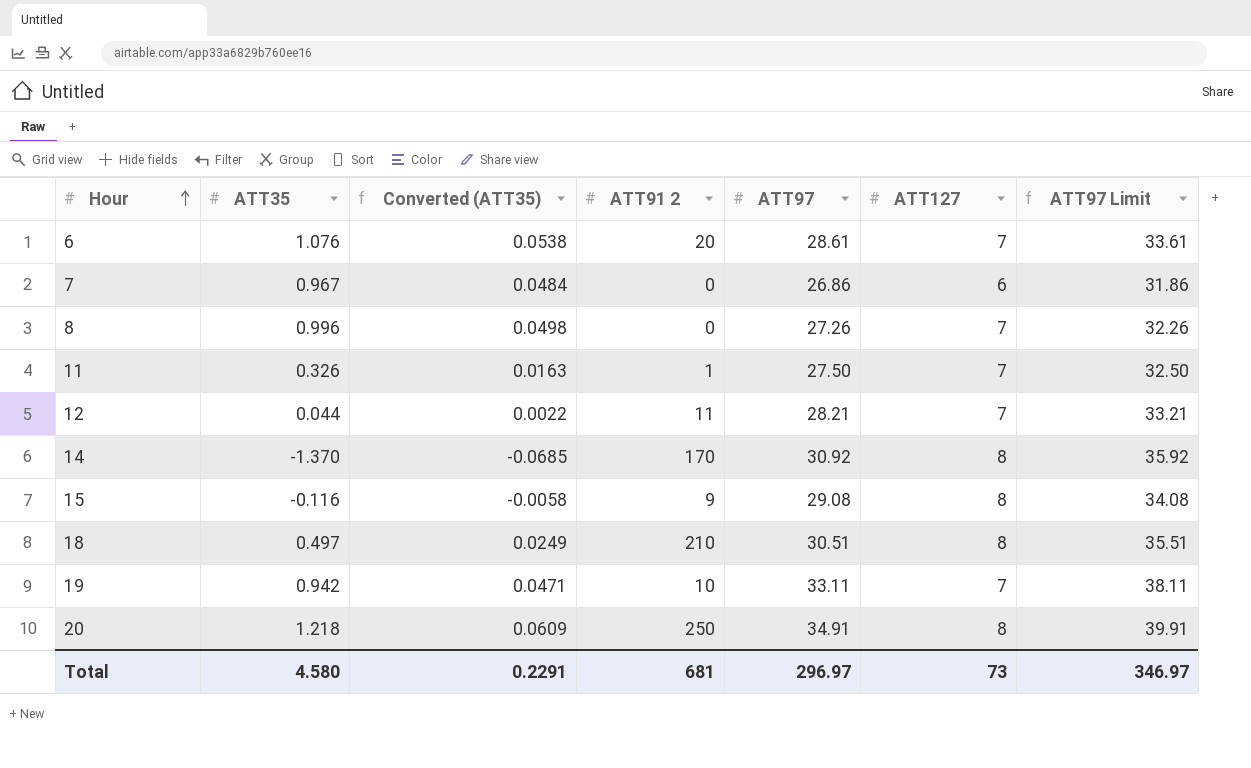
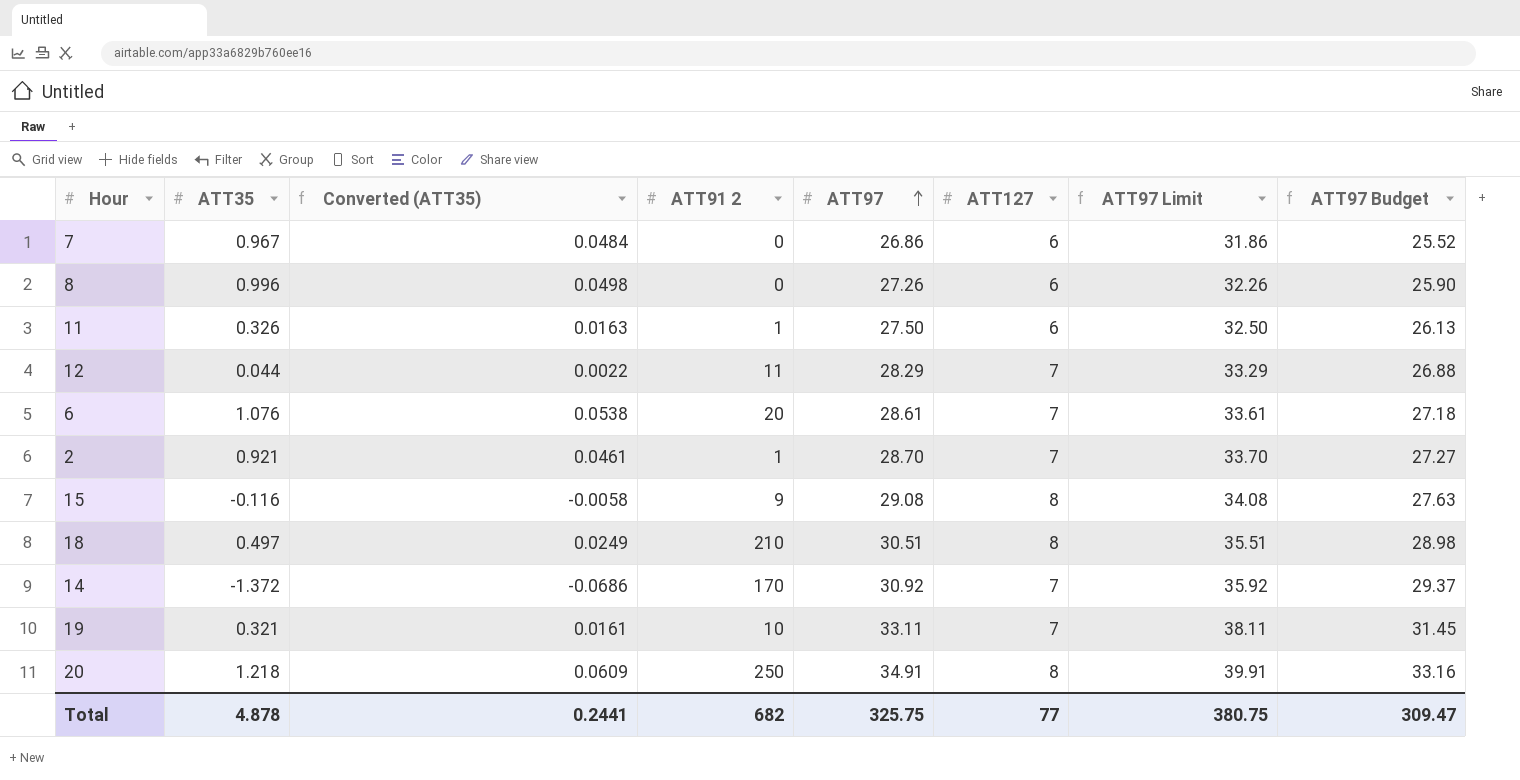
row order: Hour ascending -> ATT97 ascending
column ATT97 Budget | formula: none -> [ATT97] * 0.95
8 | ATT127: 7 -> 6
11 | ATT127: 7 -> 6
12 | ATT97: 28.21 -> 28.29
12 | ATT97 Limit: 33.21 -> 33.29
row 2: none -> 0.921 | 0.0461 | 1 | 28.70 | 7 | 33.70 | 27.27
14 | ATT35: -1.370 -> -1.372
14 | Converted (ATT35): -0.0685 -> -0.0686
14 | ATT127: 8 -> 7
19 | ATT35: 0.942 -> 0.321
19 | Converted (ATT35): 0.0471 -> 0.0161
Total | ATT35: 4.580 -> 4.878
Total | Converted (ATT35): 0.2291 -> 0.2441
Total | ATT91 2: 681 -> 682
Total | ATT97: 296.97 -> 325.75
Total | ATT127: 73 -> 77
Total | ATT97 Limit: 346.97 -> 380.75

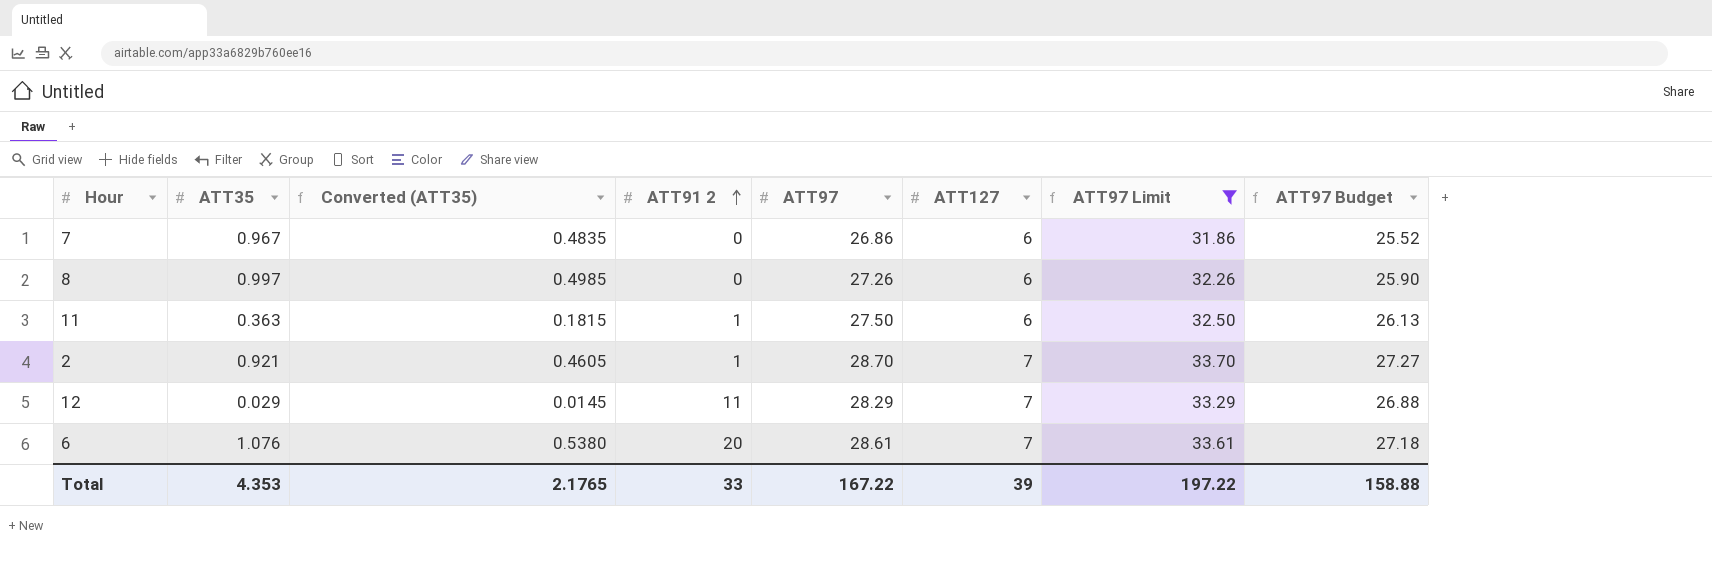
filter: none -> ATT97 Limit <= 33.70
row order: ATT97 ascending -> ATT91 2 ascending
column Converted (ATT35) | formula: [ATT35] * 0.05 -> [ATT35] * 0.5
8 | ATT35: 0.996 -> 0.997
11 | ATT35: 0.326 -> 0.363
12 | ATT35: 0.044 -> 0.029
Total | ATT35: 4.878 -> 4.353
Total | Converted (ATT35): 0.2441 -> 2.1765
Total | ATT91 2: 682 -> 33
Total | ATT97: 325.75 -> 167.22
Total | ATT127: 77 -> 39
Total | ATT97 Limit: 380.75 -> 197.22
Total | ATT97 Budget: 309.47 -> 158.88

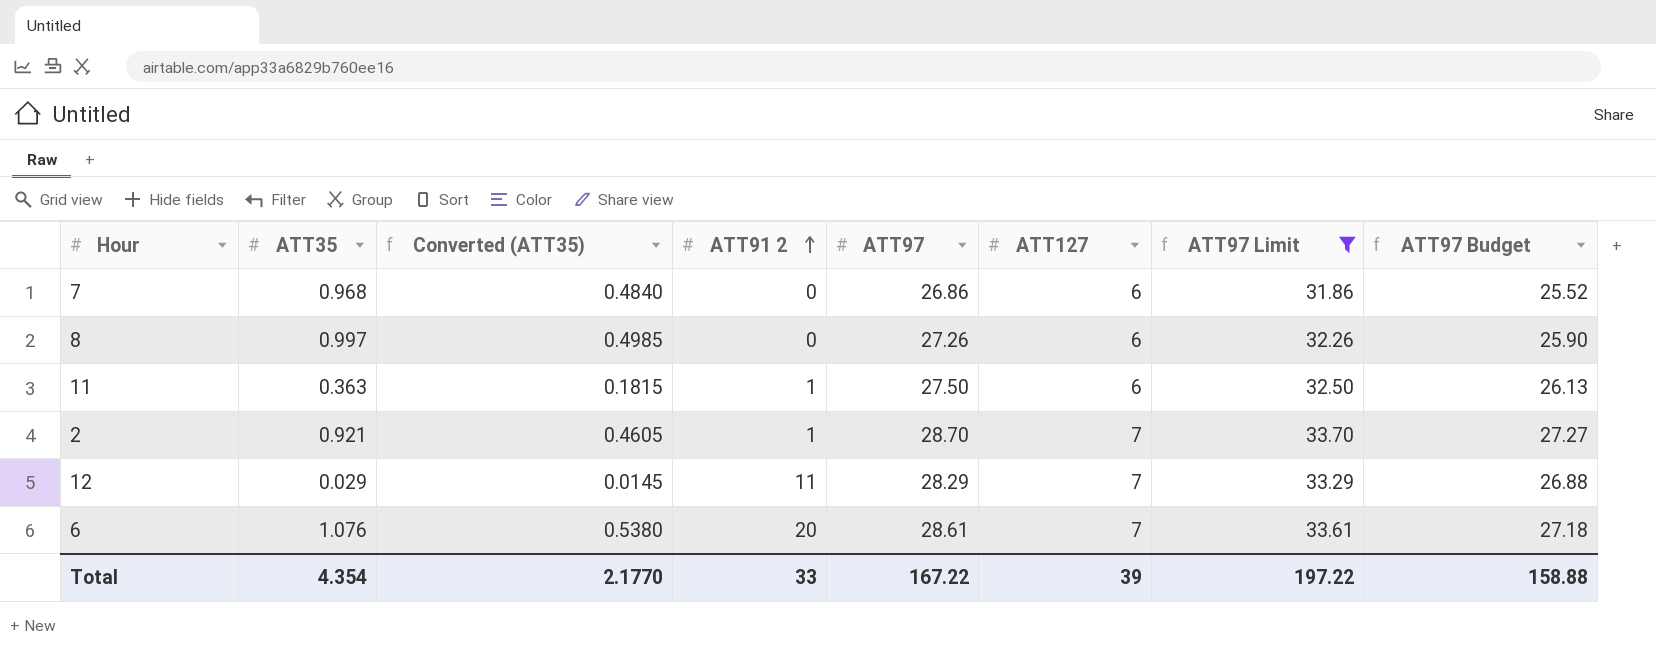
7 | ATT35: 0.967 -> 0.968
7 | Converted (ATT35): 0.4835 -> 0.4840
Total | ATT35: 4.353 -> 4.354
Total | Converted (ATT35): 2.1765 -> 2.1770

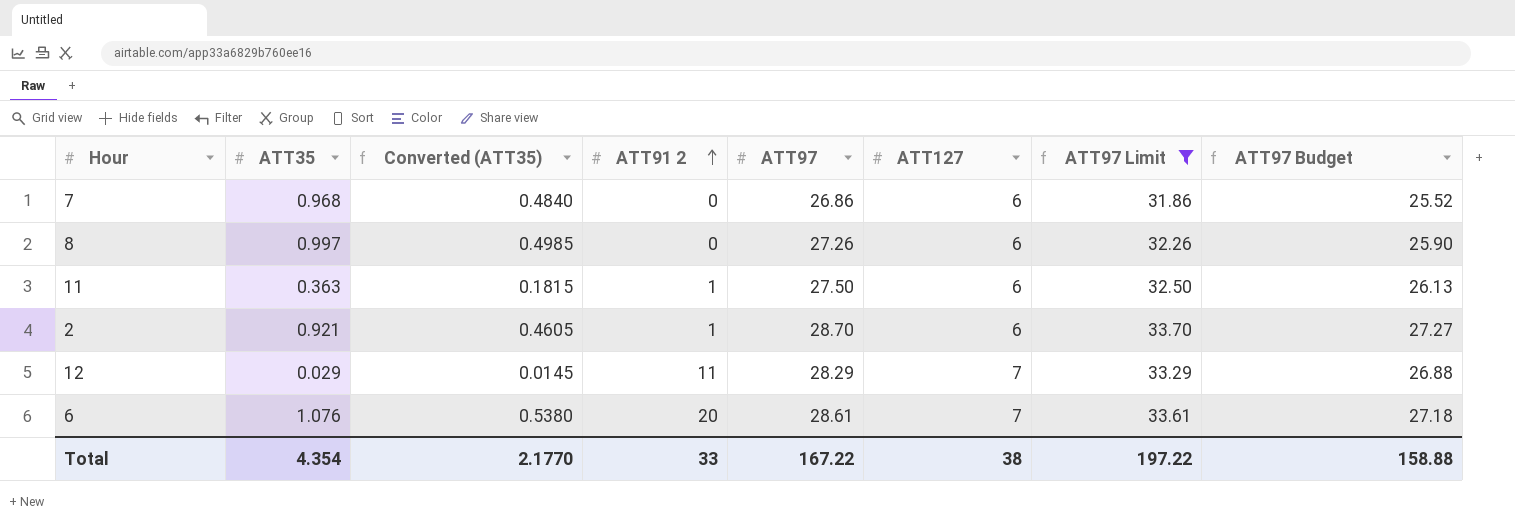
2 | ATT127: 7 -> 6
Total | ATT127: 39 -> 38

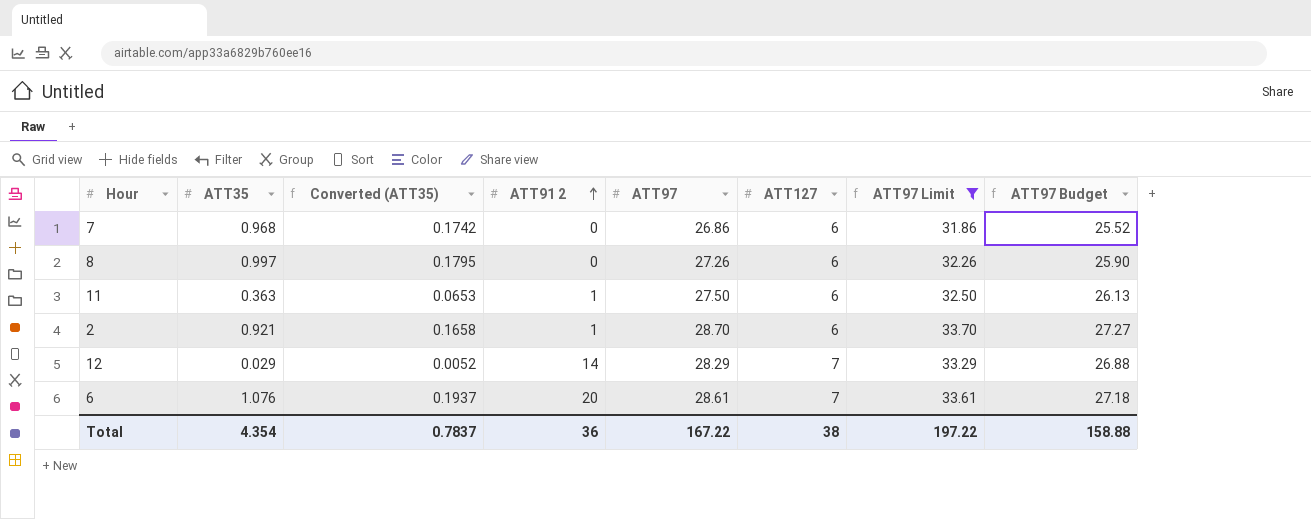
column Converted (ATT35) | formula: [ATT35] * 0.5 -> [ATT35] * 0.18
12 | ATT91 2: 11 -> 14
Total | Converted (ATT35): 2.1770 -> 0.7837
Total | ATT91 2: 33 -> 36

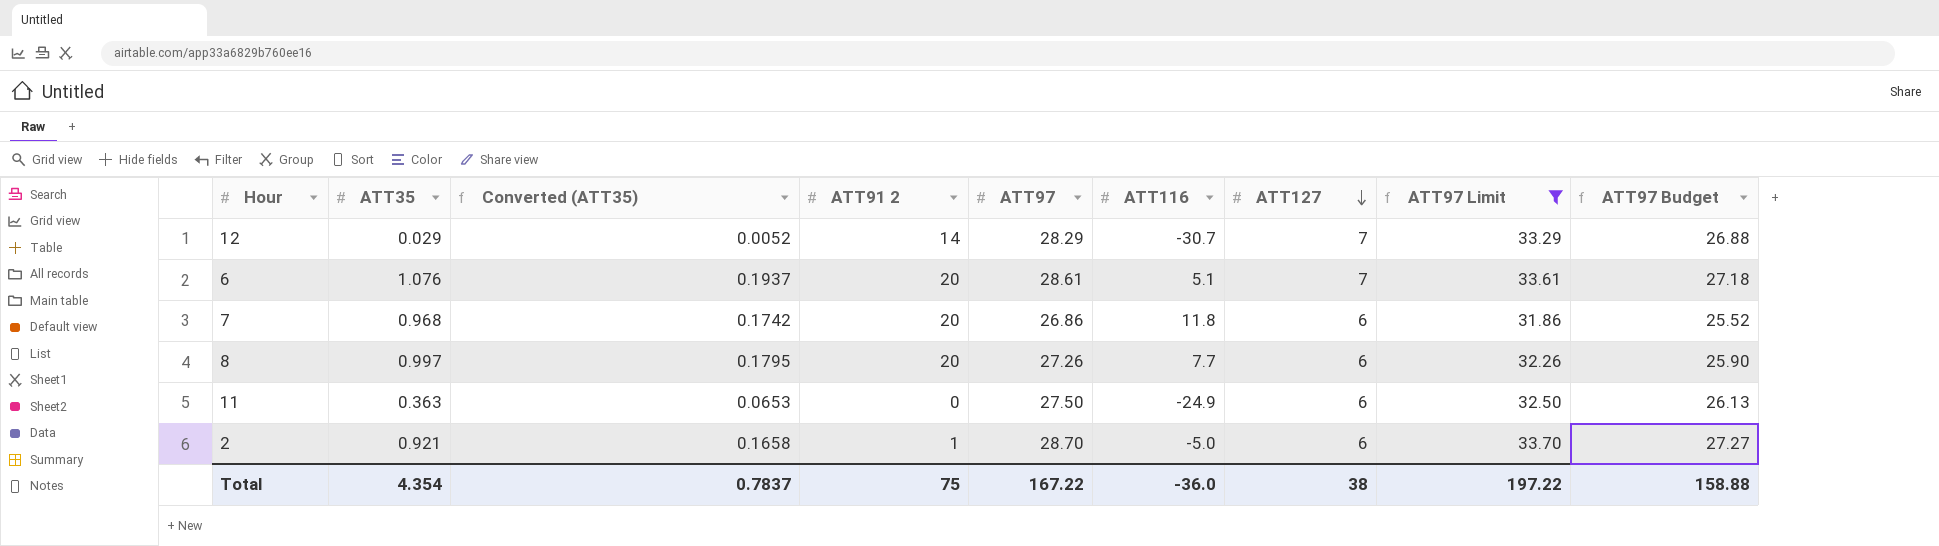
row order: ATT91 2 ascending -> ATT127 descending
column ATT116 | position: none -> 6
7 | ATT91 2: 0 -> 20
8 | ATT91 2: 0 -> 20
11 | ATT91 2: 1 -> 0
Total | ATT91 2: 36 -> 75

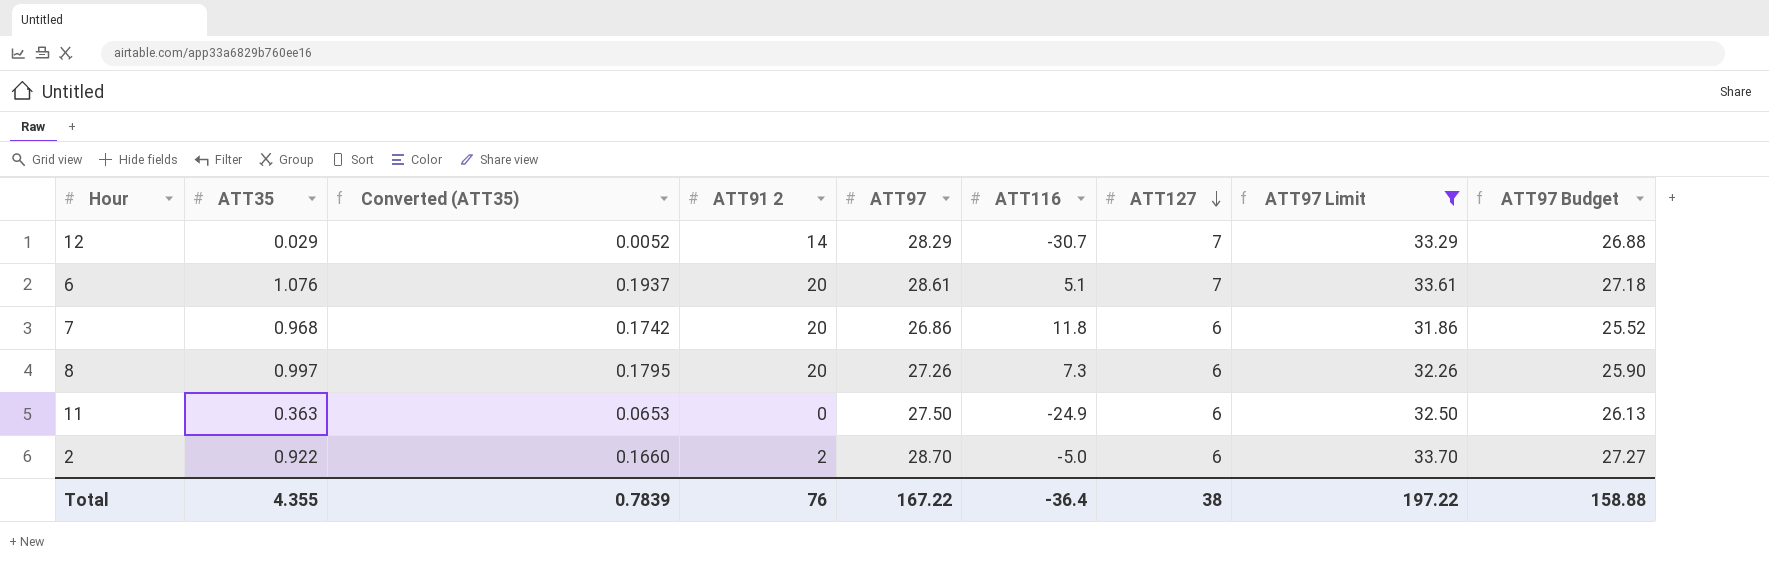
8 | ATT116: 7.7 -> 7.3
2 | ATT35: 0.921 -> 0.922
2 | Converted (ATT35): 0.1658 -> 0.1660
2 | ATT91 2: 1 -> 2
Total | ATT35: 4.354 -> 4.355
Total | Converted (ATT35): 0.7837 -> 0.7839
Total | ATT91 2: 75 -> 76
Total | ATT116: -36.0 -> -36.4

